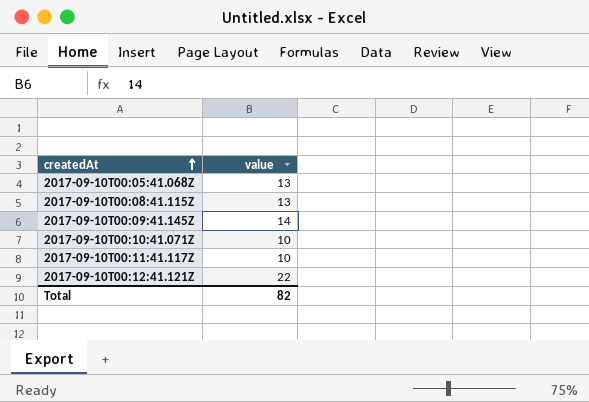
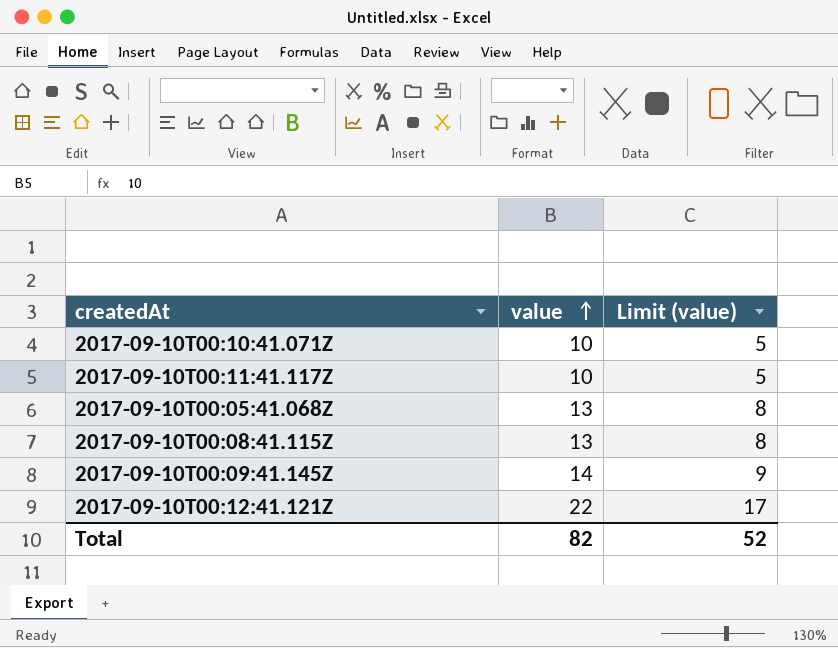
row order: createdAt ascending -> value ascending
column Limit (value) | formula: none -> [value] - 5

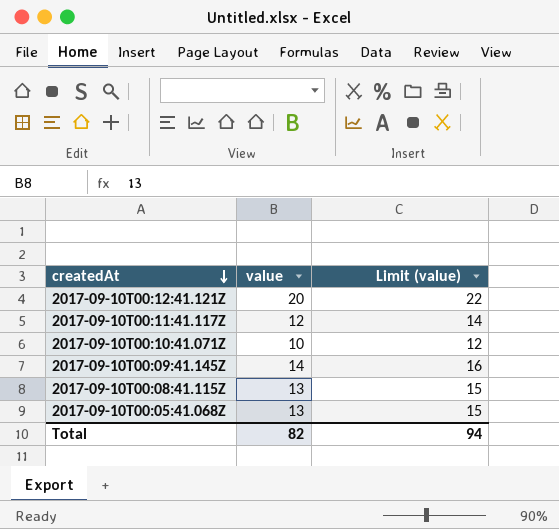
row order: value ascending -> createdAt descending
column Limit (value) | formula: [value] - 5 -> [value] + 2
2017-09-10T00:12:41.121Z | value: 22 -> 20
2017-09-10T00:11:41.117Z | value: 10 -> 12
Total | Limit (value): 52 -> 94

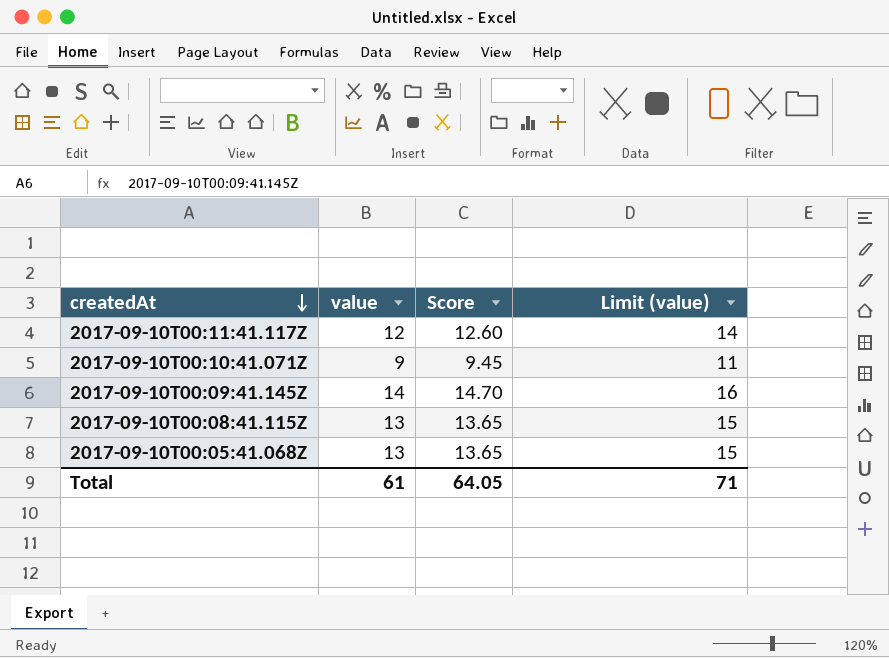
column Score | formula: none -> [value] * 1.05
row 2017-09-10T00:12:41.121Z: 20 | 22 -> none
2017-09-10T00:10:41.071Z | value: 10 -> 9
2017-09-10T00:10:41.071Z | Limit (value): 12 -> 11
Total | value: 82 -> 61
Total | Limit (value): 94 -> 71

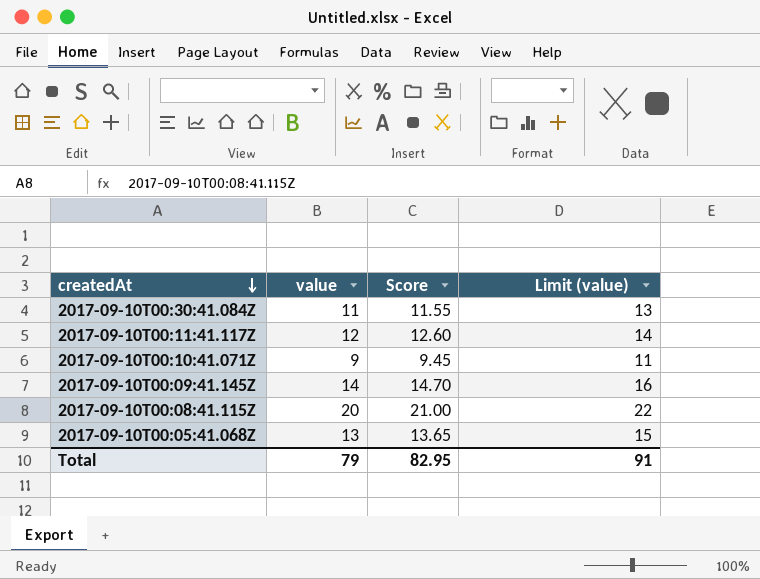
row 2017-09-10T00:30:41.084Z: none -> 11 | 11.55 | 13
2017-09-10T00:08:41.115Z | value: 13 -> 20
2017-09-10T00:08:41.115Z | Score: 13.65 -> 21.00
2017-09-10T00:08:41.115Z | Limit (value): 15 -> 22
Total | value: 61 -> 79
Total | Score: 64.05 -> 82.95
Total | Limit (value): 71 -> 91

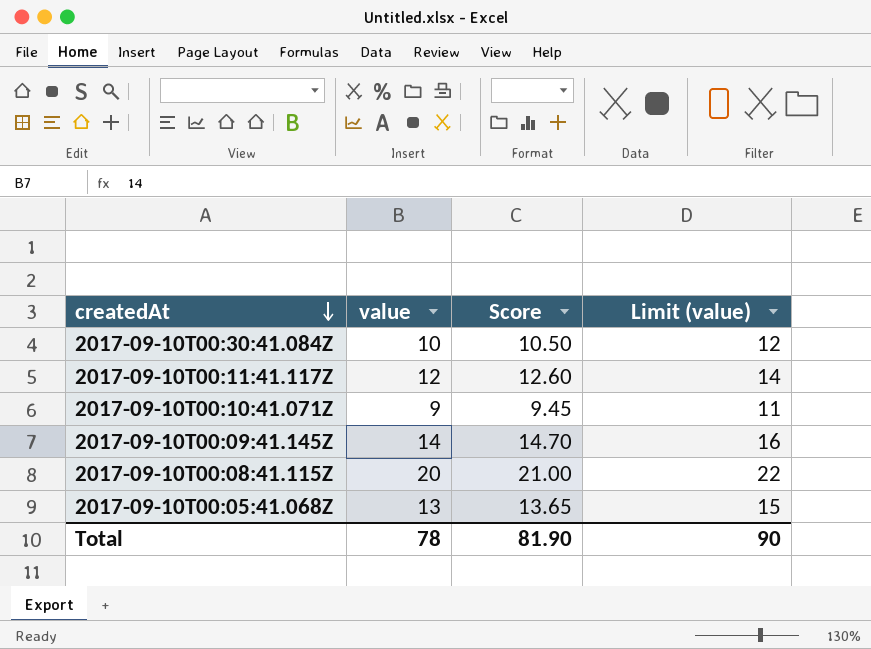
2017-09-10T00:30:41.084Z | value: 11 -> 10
2017-09-10T00:30:41.084Z | Score: 11.55 -> 10.50
2017-09-10T00:30:41.084Z | Limit (value): 13 -> 12
Total | value: 79 -> 78
Total | Score: 82.95 -> 81.90
Total | Limit (value): 91 -> 90

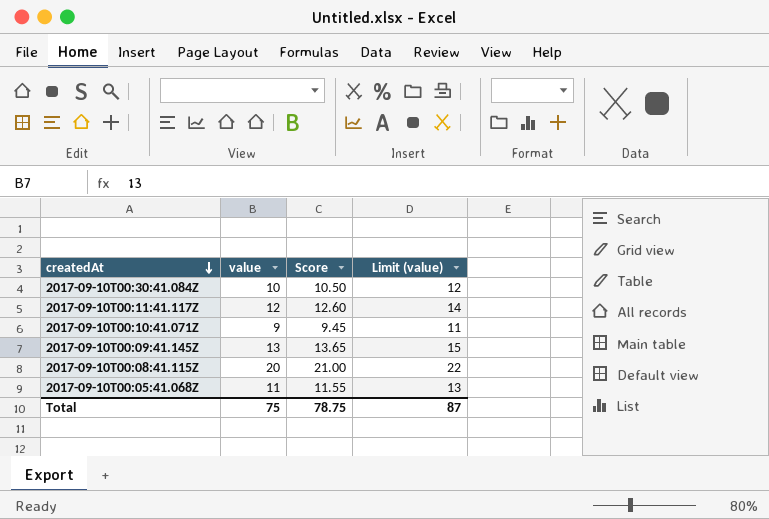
2017-09-10T00:09:41.145Z | value: 14 -> 13
2017-09-10T00:09:41.145Z | Score: 14.70 -> 13.65
2017-09-10T00:09:41.145Z | Limit (value): 16 -> 15
2017-09-10T00:05:41.068Z | value: 13 -> 11
2017-09-10T00:05:41.068Z | Score: 13.65 -> 11.55
2017-09-10T00:05:41.068Z | Limit (value): 15 -> 13
Total | value: 78 -> 75
Total | Score: 81.90 -> 78.75
Total | Limit (value): 90 -> 87

